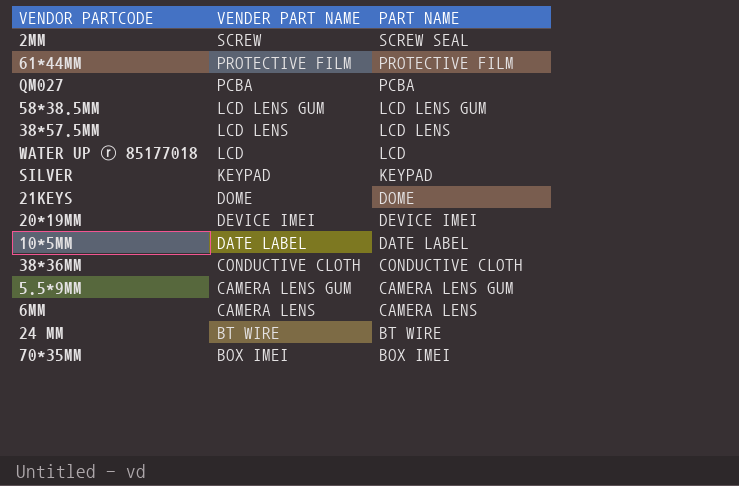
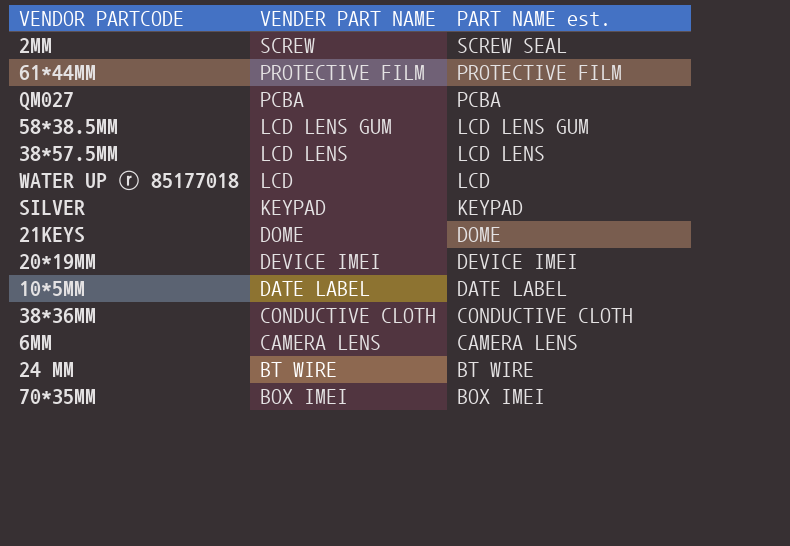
column name: PART NAME -> PART NAME est.
row 5.5*9MM: CAMERA LENS GUM | CAMERA LENS GUM -> none

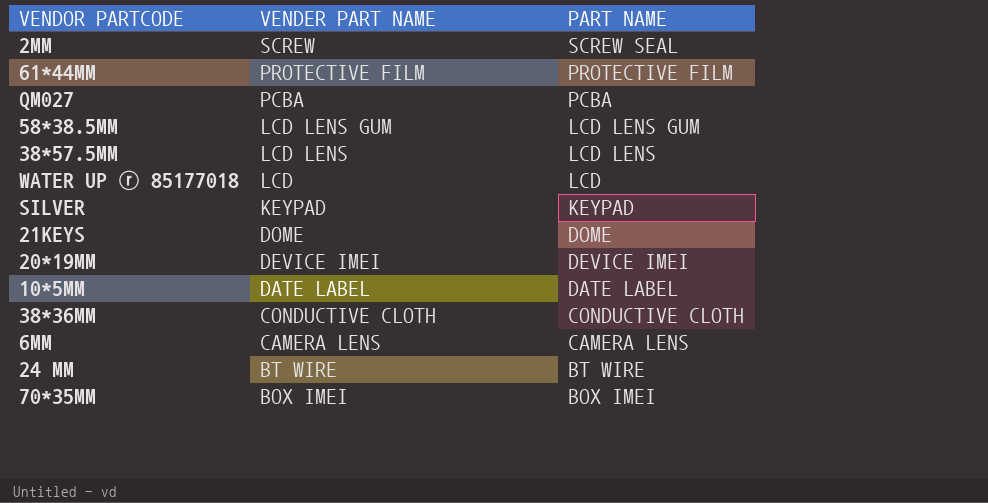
column name: PART NAME est. -> PART NAME

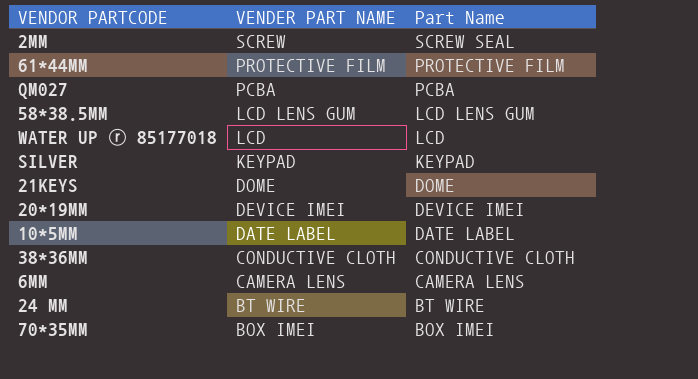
column name: PART NAME -> Part Name
row 38*57.5MM: LCD LENS | LCD LENS -> none

